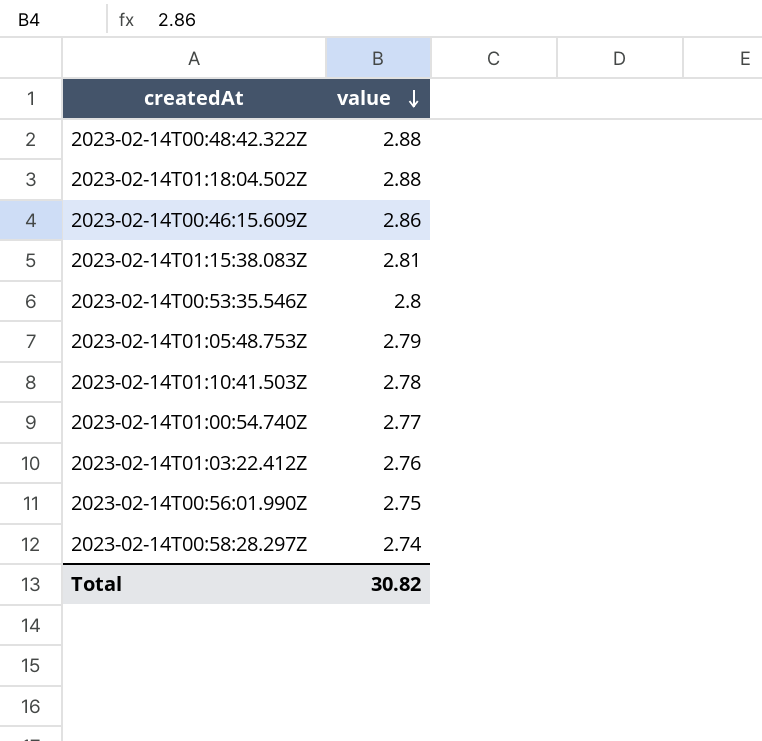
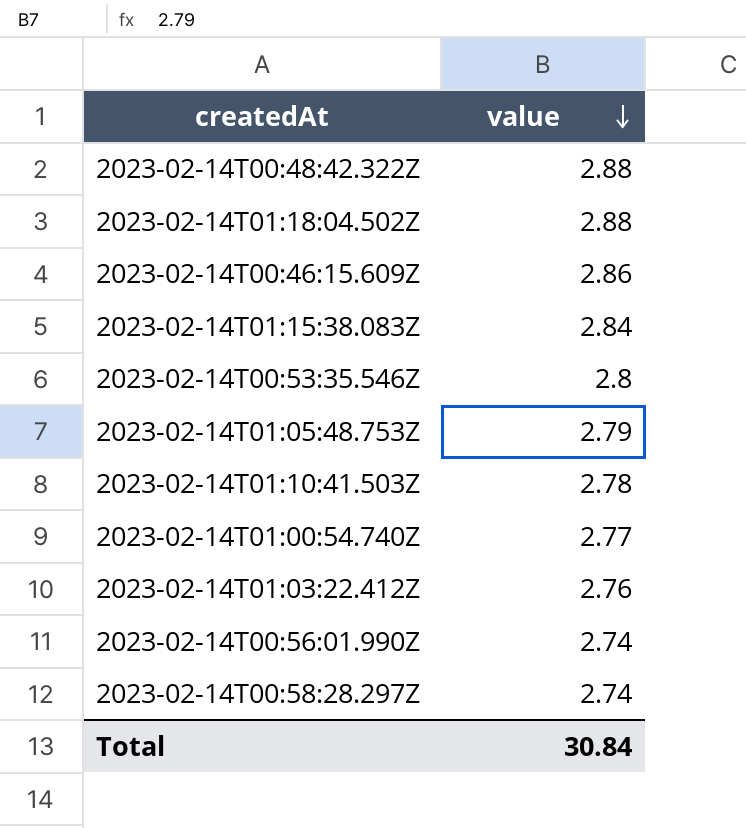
2023-02-14T01:15:38.083Z | value: 2.81 -> 2.84
2023-02-14T00:56:01.990Z | value: 2.75 -> 2.74
Total | value: 30.82 -> 30.84

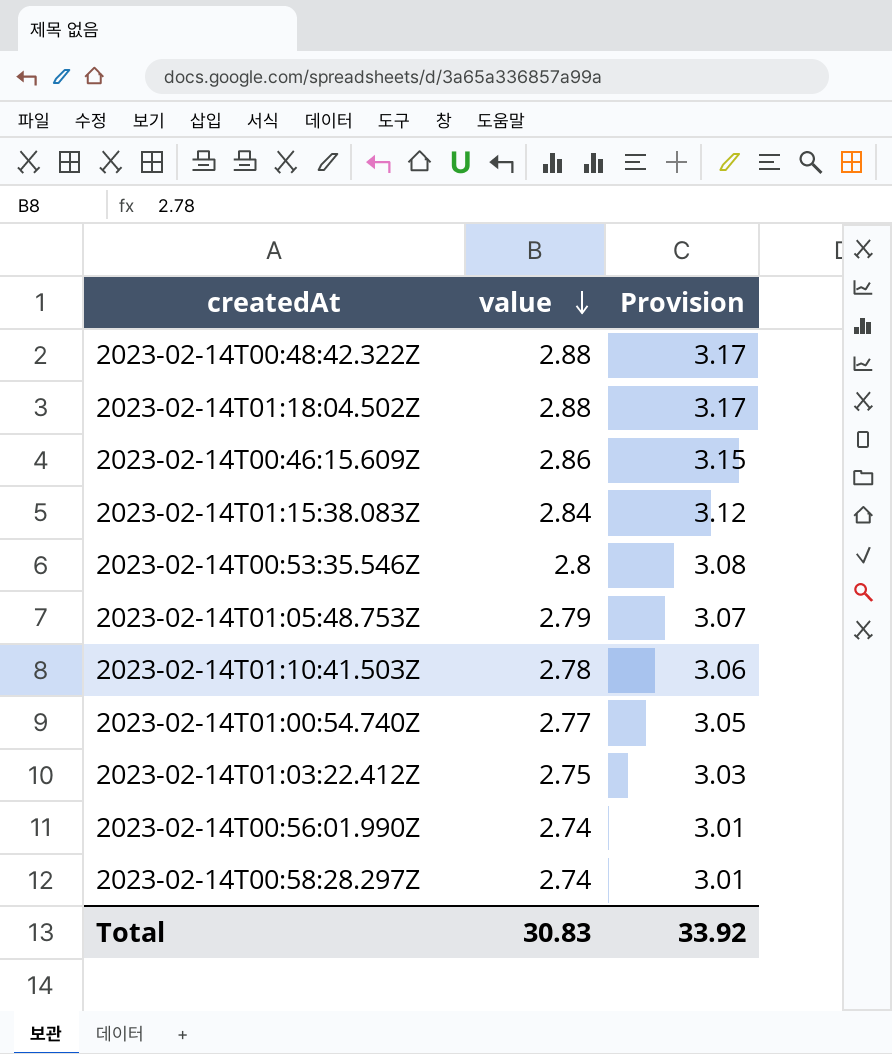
column Provision | formula: none -> [value] * 1.1
2023-02-14T01:03:22.412Z | value: 2.76 -> 2.75
Total | value: 30.84 -> 30.83

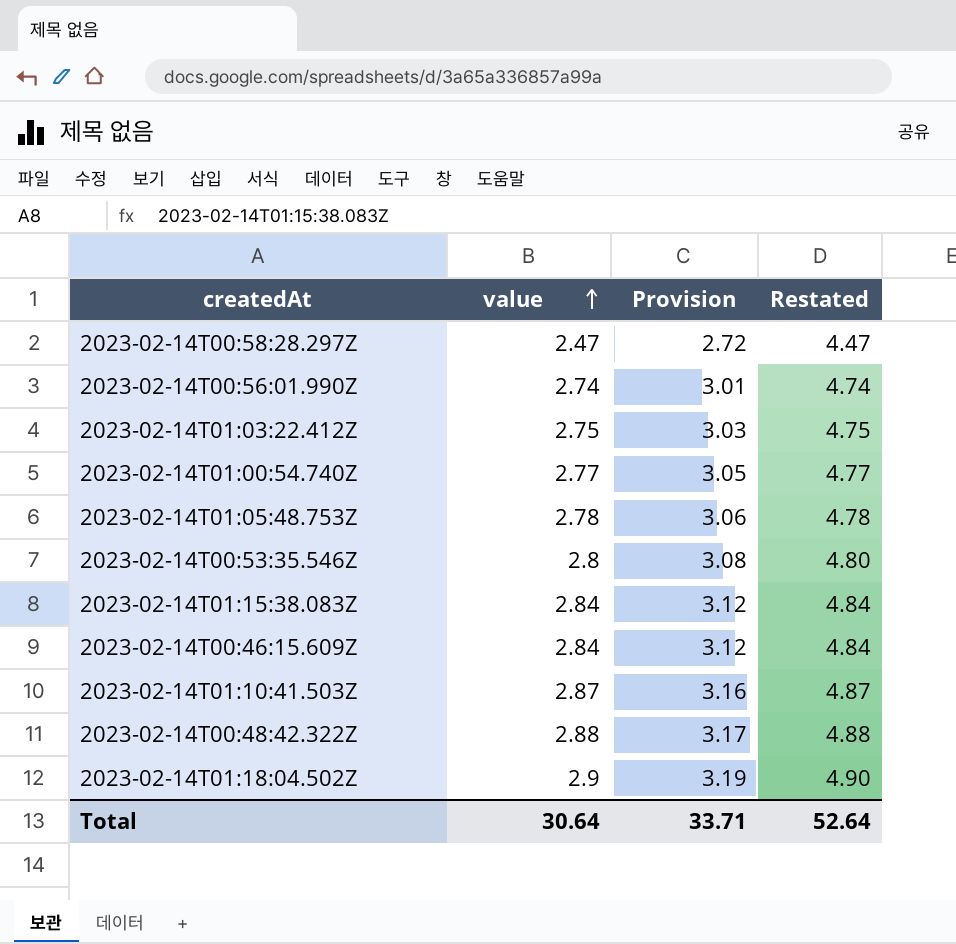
row order: value descending -> value ascending
column Restated | formula: none -> [value] + 2
2023-02-14T00:58:28.297Z | value: 2.74 -> 2.47
2023-02-14T00:58:28.297Z | Provision: 3.01 -> 2.72
2023-02-14T01:05:48.753Z | value: 2.79 -> 2.78
2023-02-14T01:05:48.753Z | Provision: 3.07 -> 3.06
2023-02-14T00:46:15.609Z | value: 2.86 -> 2.84
2023-02-14T00:46:15.609Z | Provision: 3.15 -> 3.12
2023-02-14T01:10:41.503Z | value: 2.78 -> 2.87
2023-02-14T01:10:41.503Z | Provision: 3.06 -> 3.16
2023-02-14T01:18:04.502Z | value: 2.88 -> 2.9
2023-02-14T01:18:04.502Z | Provision: 3.17 -> 3.19
Total | value: 30.83 -> 30.64
Total | Provision: 33.92 -> 33.71

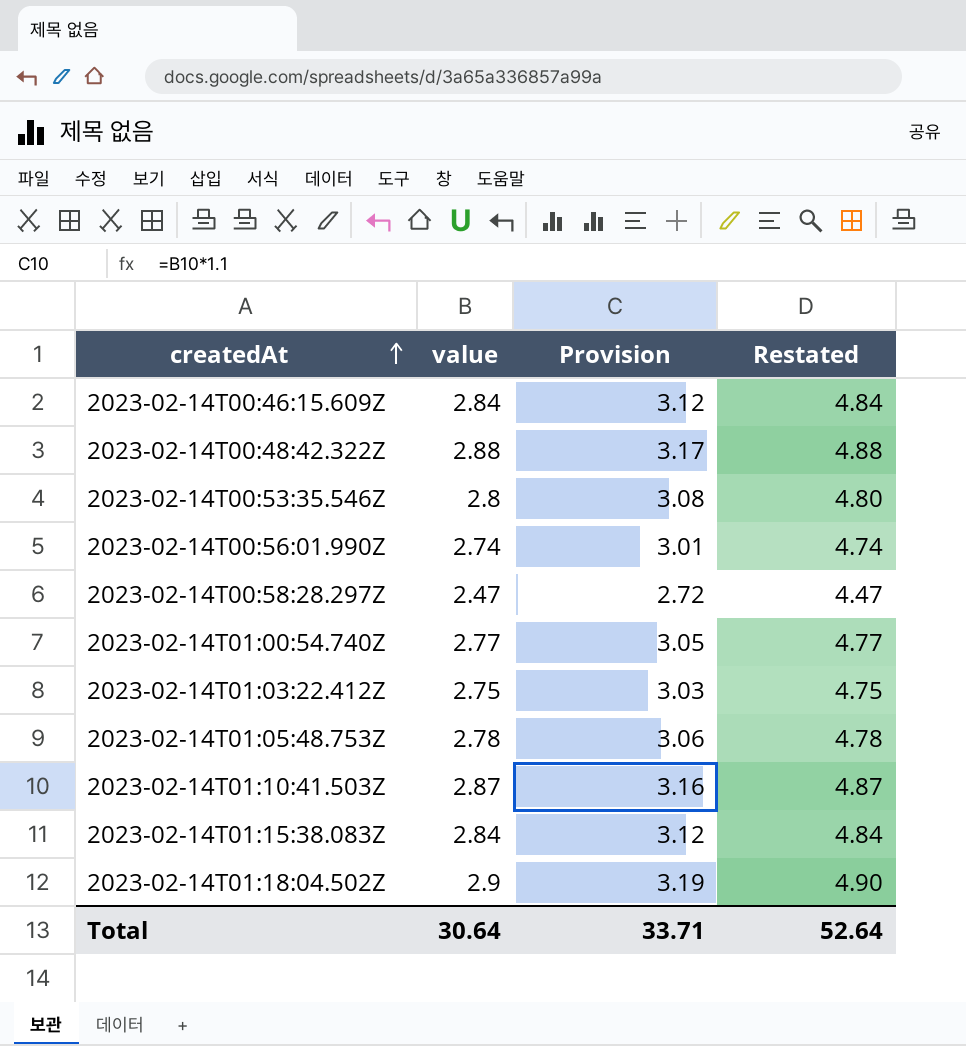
row order: value ascending -> createdAt ascending

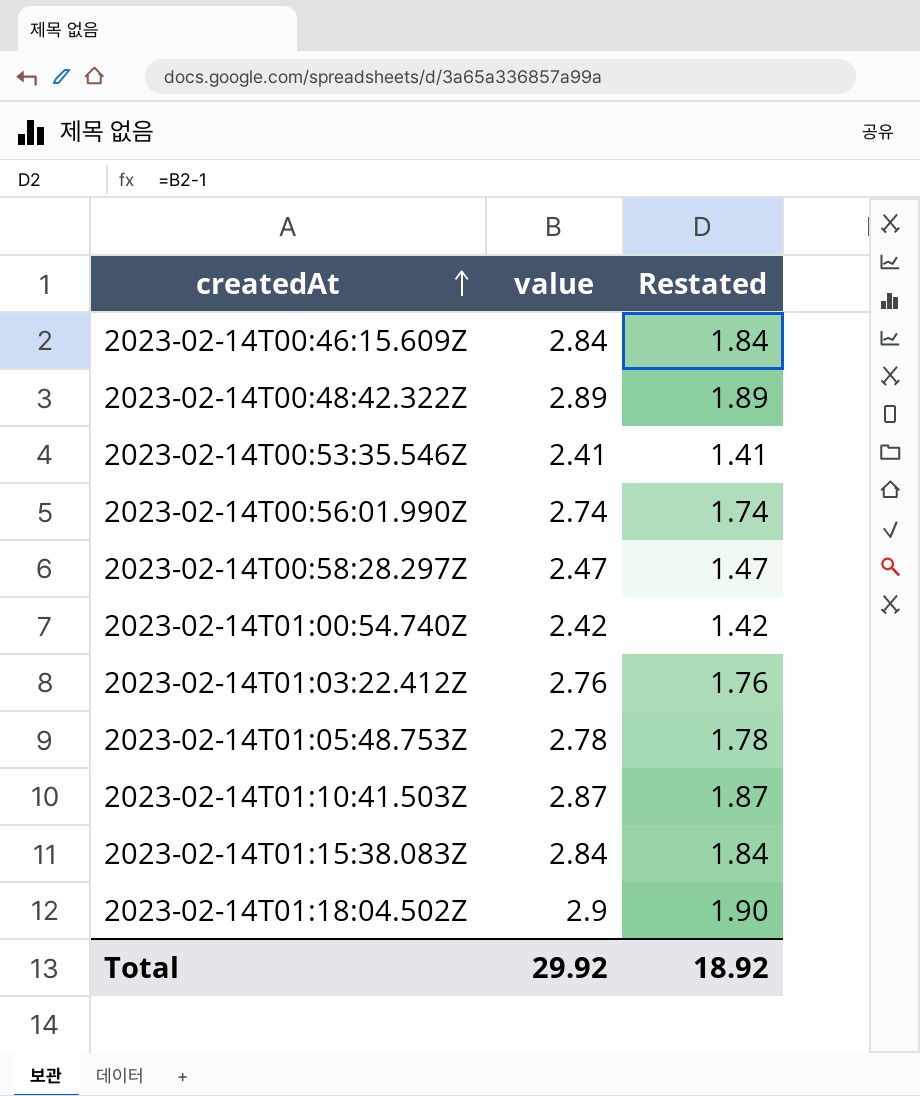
column Provision | formula: [value] * 1.1 -> none
column Restated | formula: [value] + 2 -> [value] - 1
2023-02-14T00:48:42.322Z | value: 2.88 -> 2.89
2023-02-14T00:53:35.546Z | value: 2.8 -> 2.41
2023-02-14T01:00:54.740Z | value: 2.77 -> 2.42
2023-02-14T01:03:22.412Z | value: 2.75 -> 2.76
Total | value: 30.64 -> 29.92
Total | Restated: 52.64 -> 18.92

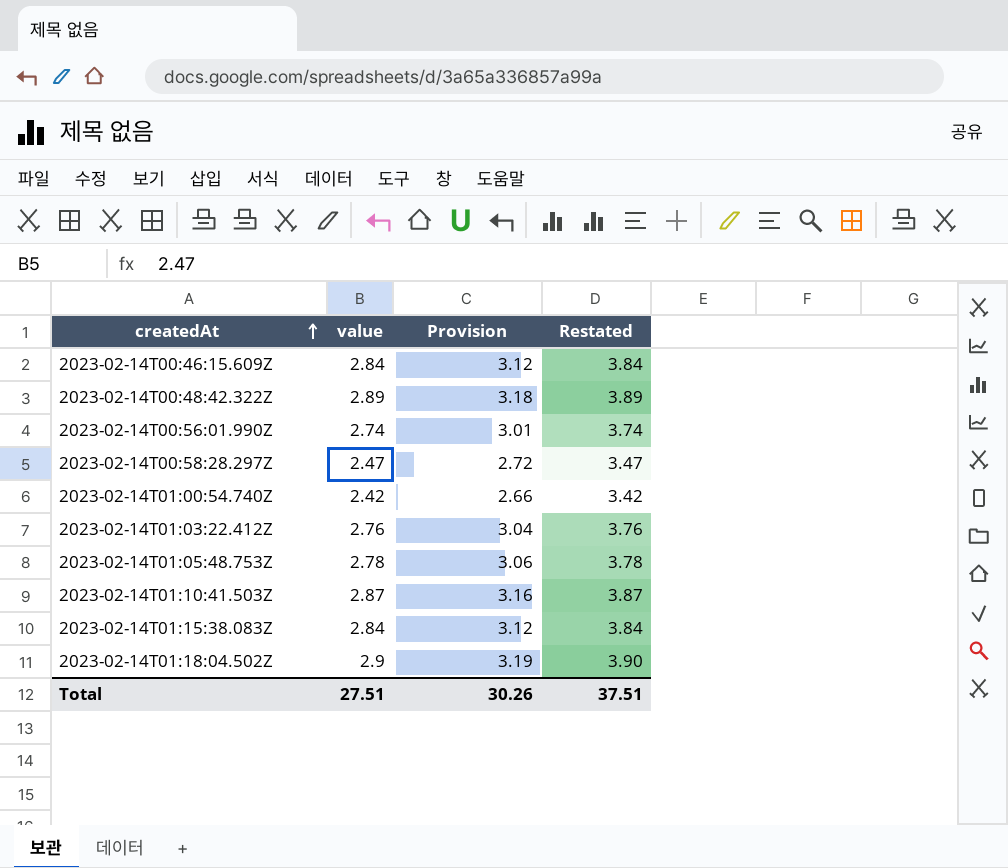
column Provision | formula: none -> [value] * 1.1
column Restated | formula: [value] - 1 -> [value] + 1
row 2023-02-14T00:53:35.546Z: 2.41 | 1.41 -> none
Total | value: 29.92 -> 27.51
Total | Restated: 18.92 -> 37.51

